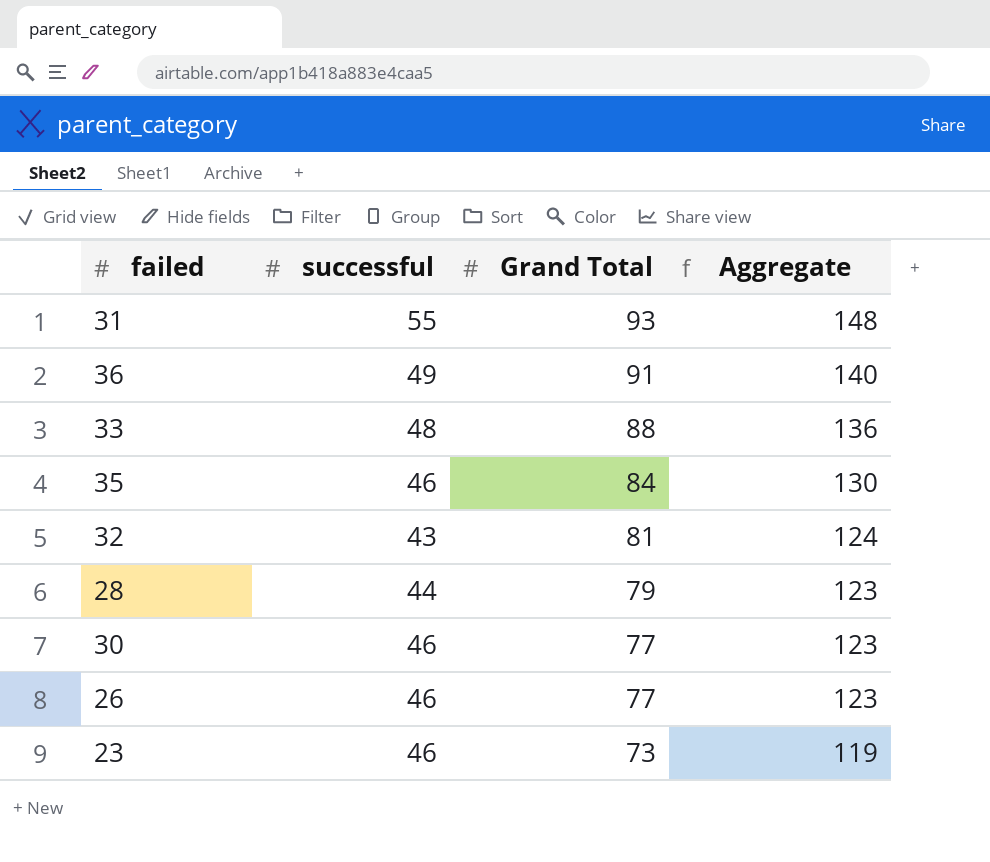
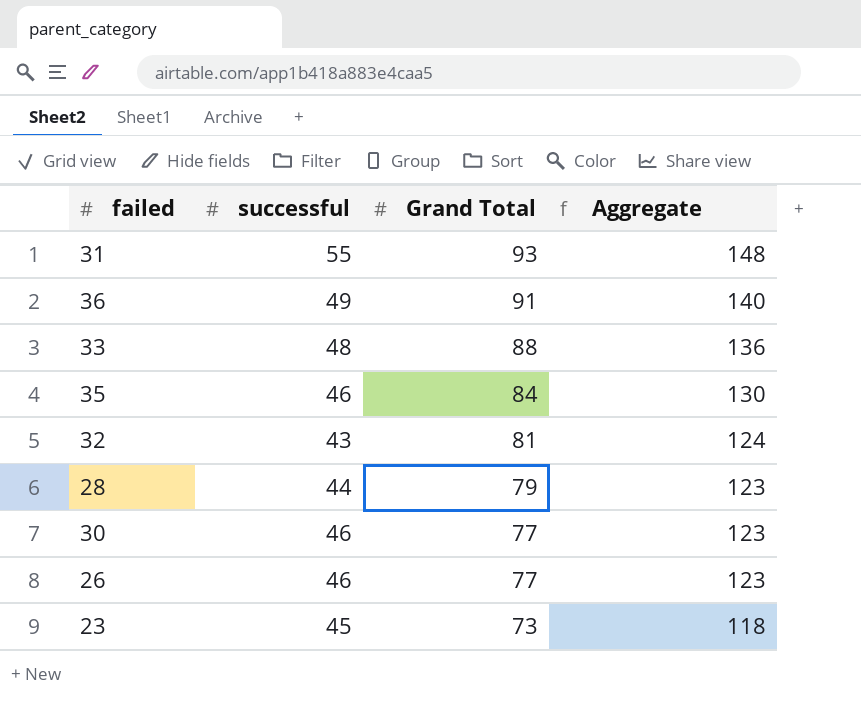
23 | successful: 46 -> 45
23 | Aggregate: 119 -> 118

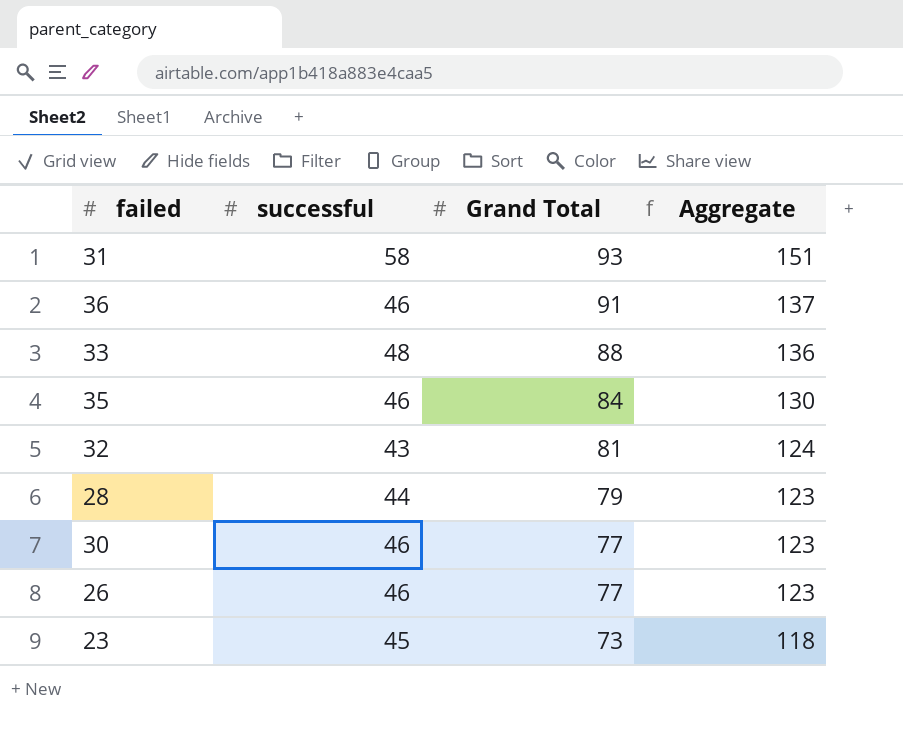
31 | successful: 55 -> 58
31 | Aggregate: 148 -> 151
36 | successful: 49 -> 46
36 | Aggregate: 140 -> 137

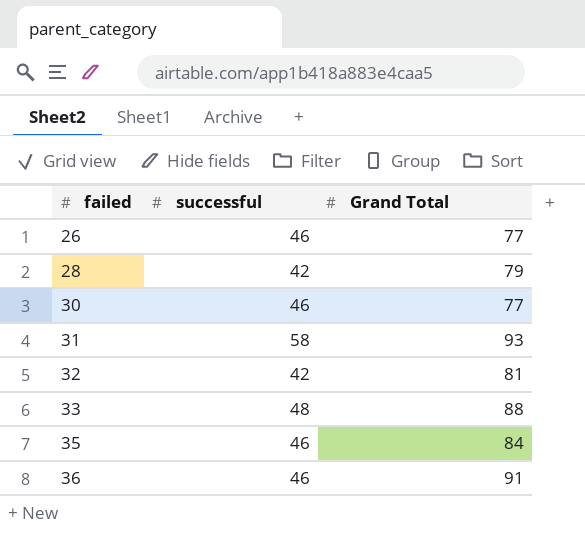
row order: Grand Total descending -> failed ascending
column Aggregate | formula: [successful] + [Grand Total] -> none
row 23: 45 | 73 | 118 -> none
28 | successful: 44 -> 42
32 | successful: 43 -> 42

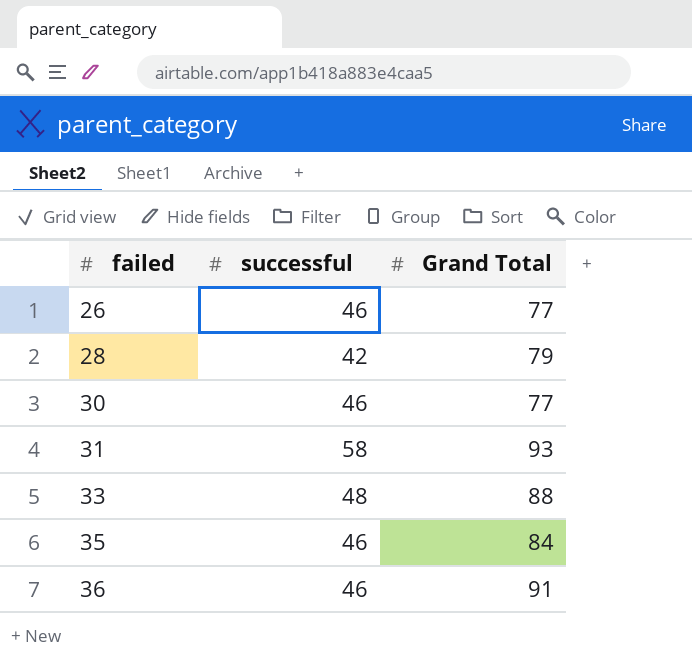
row 32: 42 | 81 -> none

